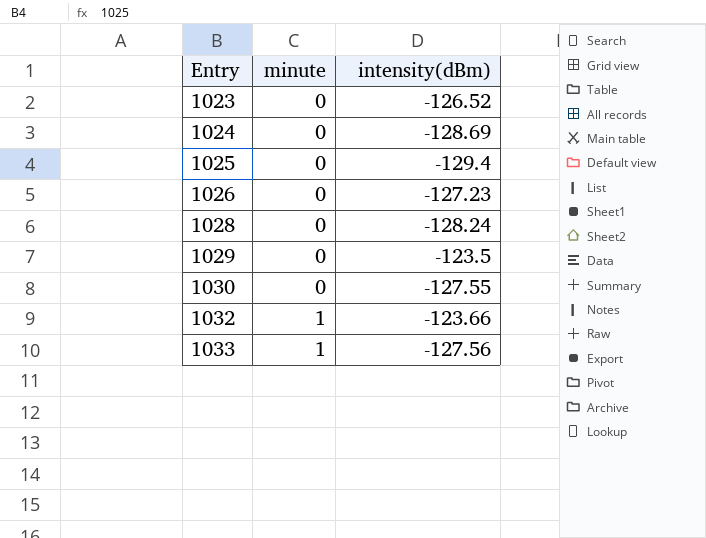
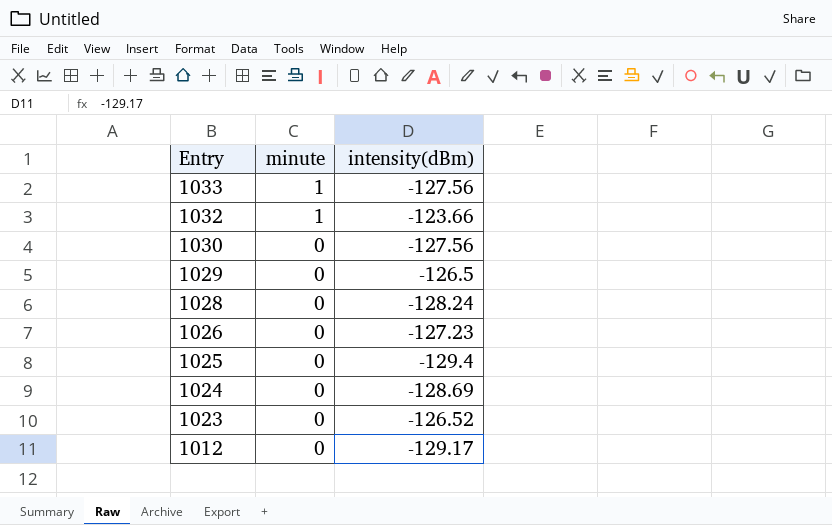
row order: Entry ascending -> Entry descending
1030 | intensity(dBm): -127.55 -> -127.56
1029 | intensity(dBm): -123.5 -> -126.5
row 1012: none -> 0 | -129.17

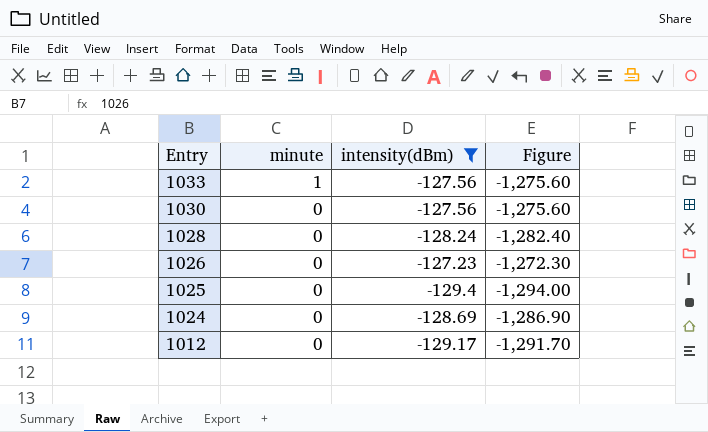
filter: none -> intensity(dBm) <= -127.23
column Figure | formula: none -> [intensity(dBm)] * 10

